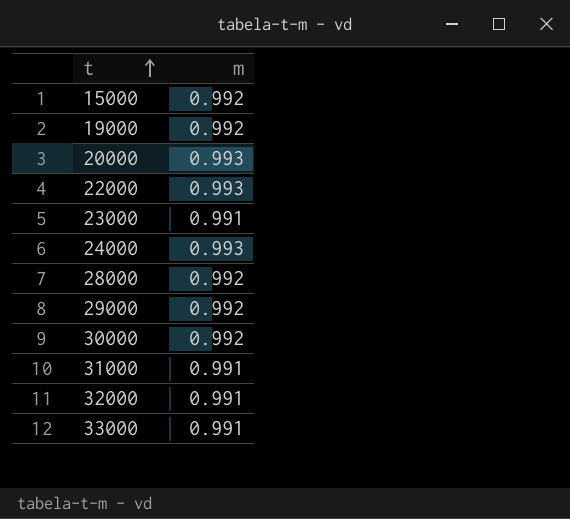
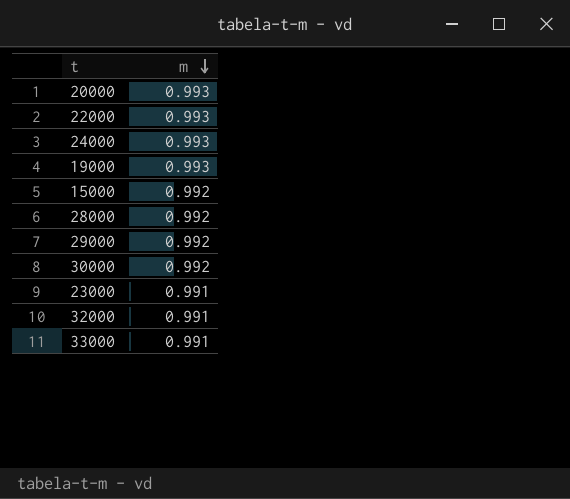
row order: t ascending -> m descending
row 31000: 0.991 -> none
19000 | m: 0.992 -> 0.993

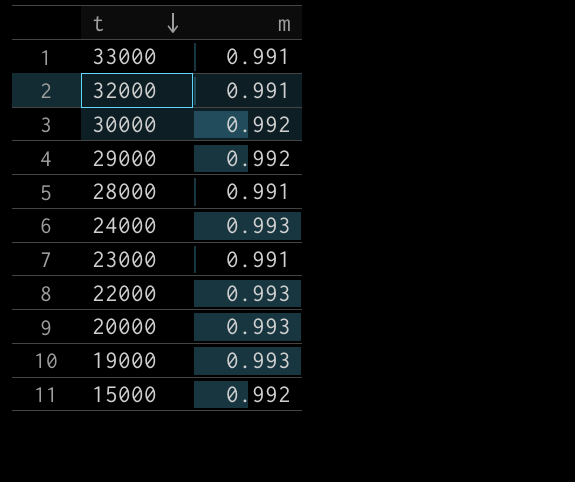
row order: m descending -> t descending
28000 | m: 0.992 -> 0.991

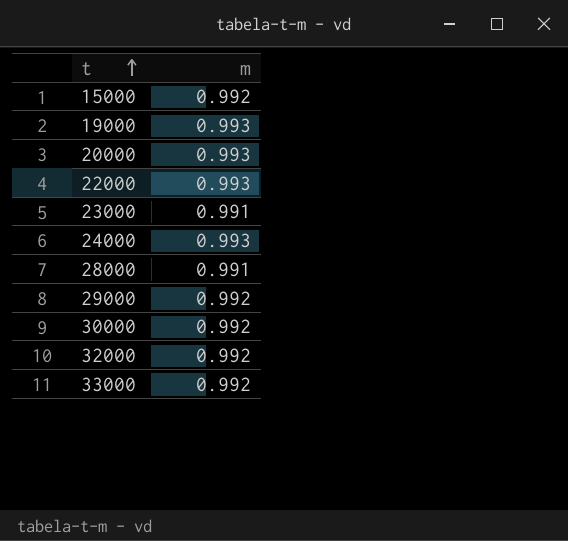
row order: t descending -> t ascending
32000 | m: 0.991 -> 0.992
33000 | m: 0.991 -> 0.992

